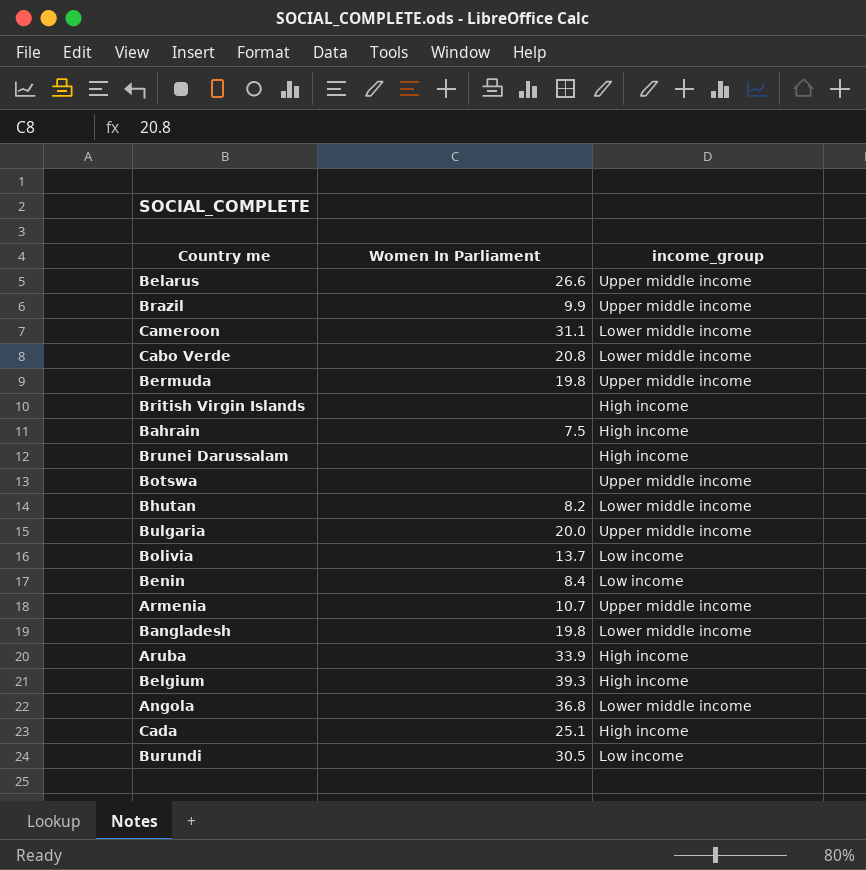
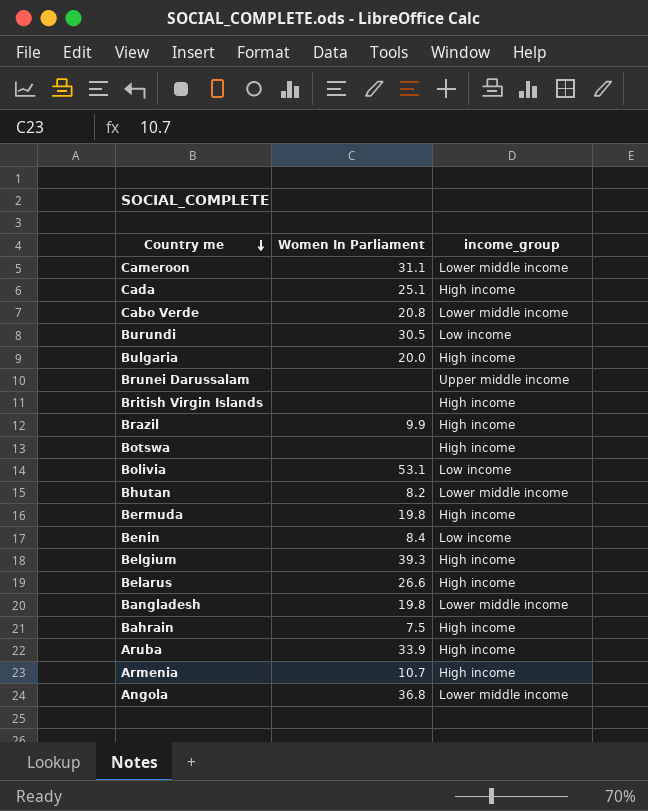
row order: none -> Country me descending
Bulgaria | income_group: Upper middle income -> High income
Brunei Darussalam | income_group: High income -> Upper middle income
Brazil | income_group: Upper middle income -> High income
Botswa | income_group: Upper middle income -> High income
Bolivia | Women In Parliament: 13.7 -> 53.1
Bermuda | income_group: Upper middle income -> High income
Belarus | income_group: Upper middle income -> High income
Armenia | income_group: Upper middle income -> High income

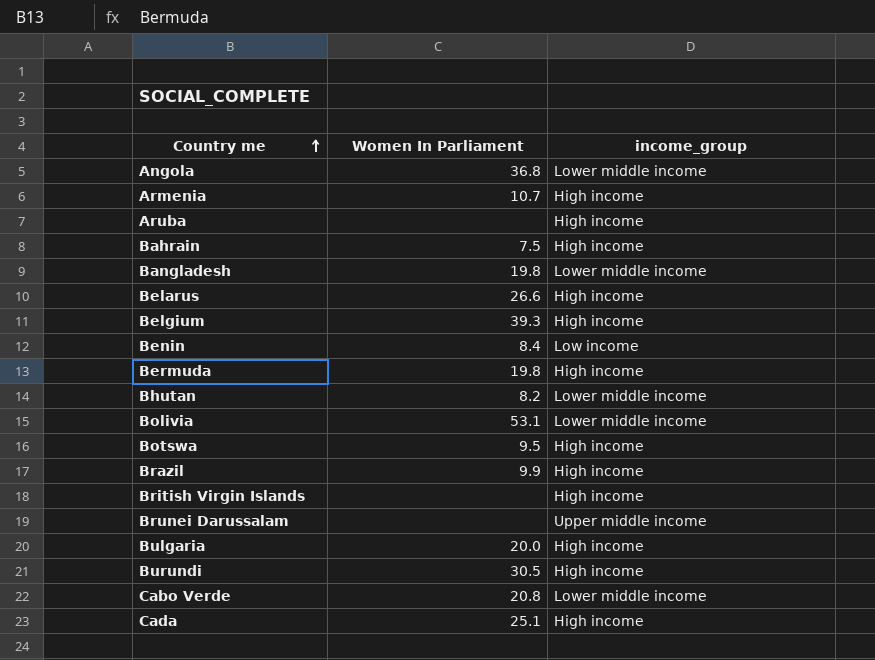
row order: Country me descending -> Country me ascending
row Cameroon: 31.1 | Lower middle income -> none
Aruba | Women In Parliament: 33.9 -> none
Bolivia | income_group: Low income -> Lower middle income
Botswa | Women In Parliament: none -> 9.5
Burundi | income_group: Low income -> High income

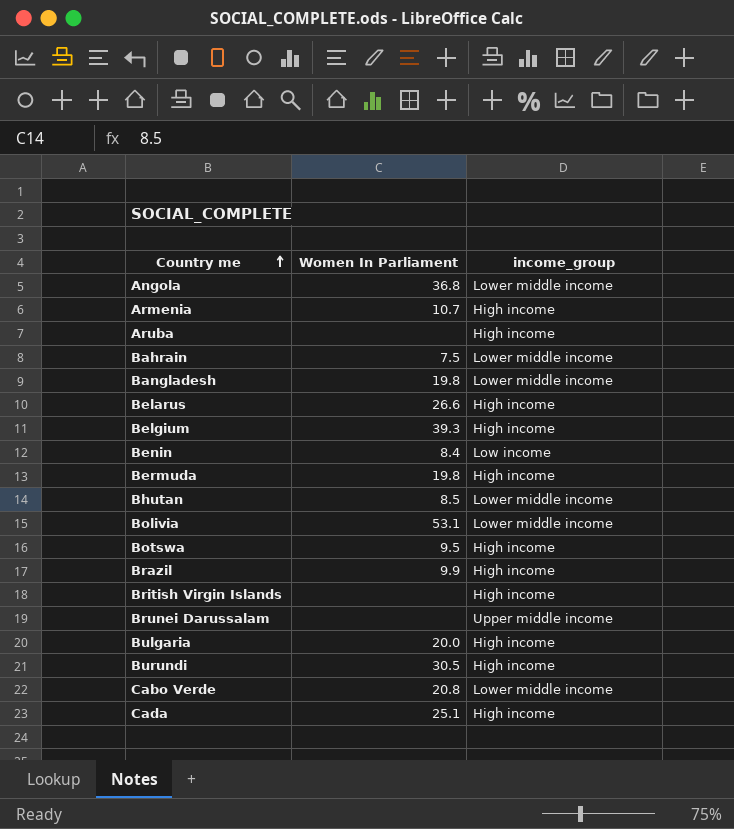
Bahrain | income_group: High income -> Lower middle income
Bhutan | Women In Parliament: 8.2 -> 8.5

